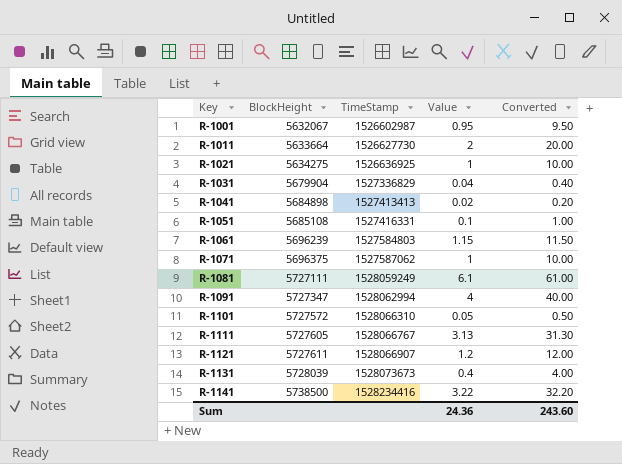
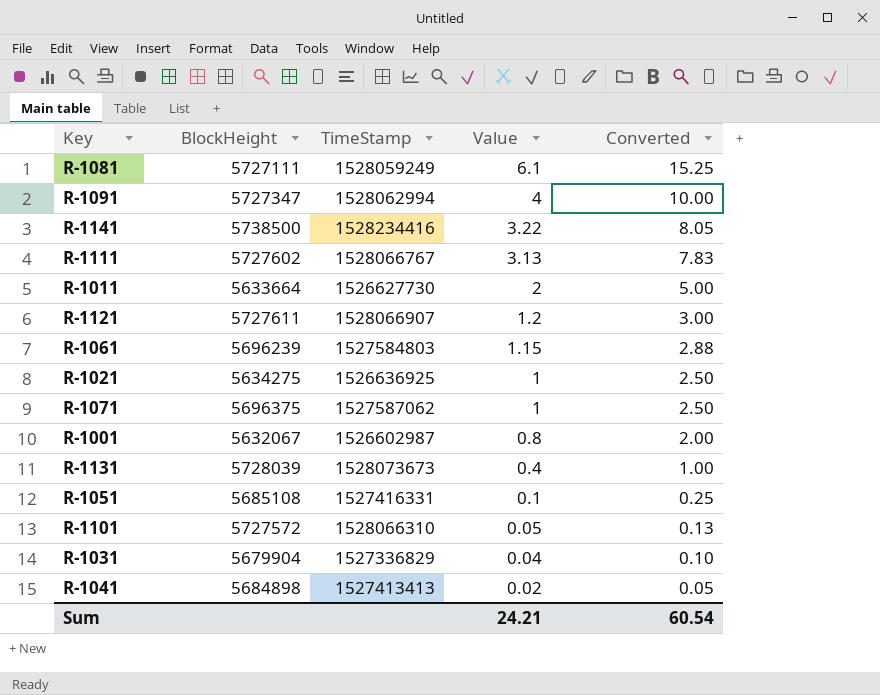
row order: Key ascending -> Value descending
column Converted | formula: [Value] * 10 -> [Value] * 2.5
R-1111 | BlockHeight: 5727605 -> 5727602
R-1001 | Value: 0.95 -> 0.8
Sum | Value: 24.36 -> 24.21
Sum | Converted: 243.60 -> 60.54

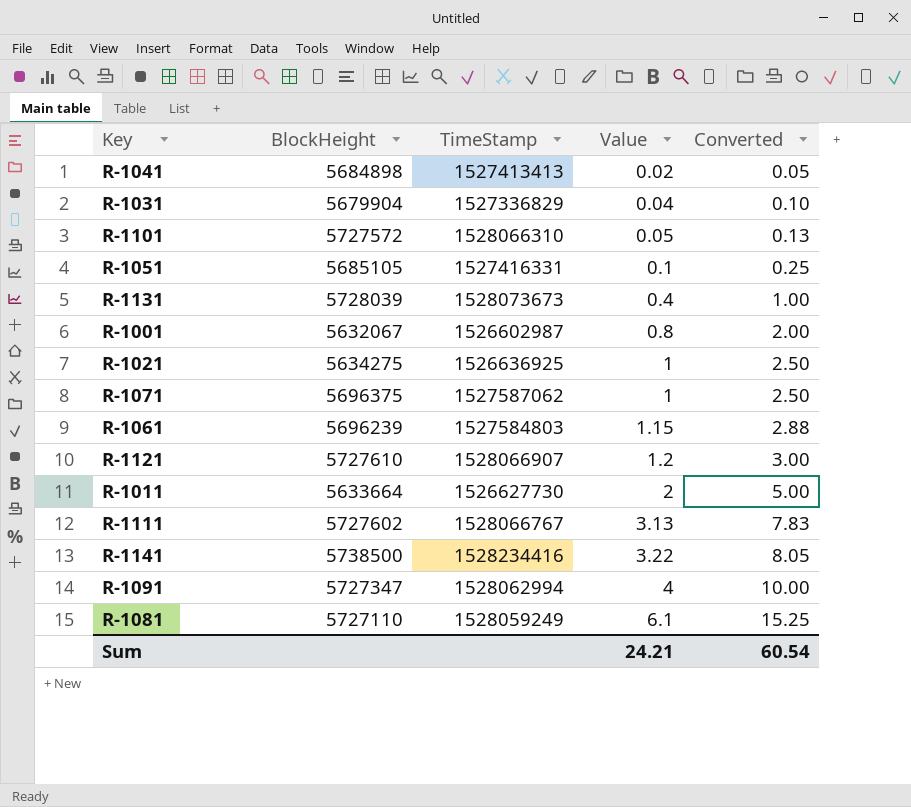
row order: Value descending -> Value ascending
R-1051 | BlockHeight: 5685108 -> 5685105
R-1121 | BlockHeight: 5727611 -> 5727610
R-1081 | BlockHeight: 5727111 -> 5727110

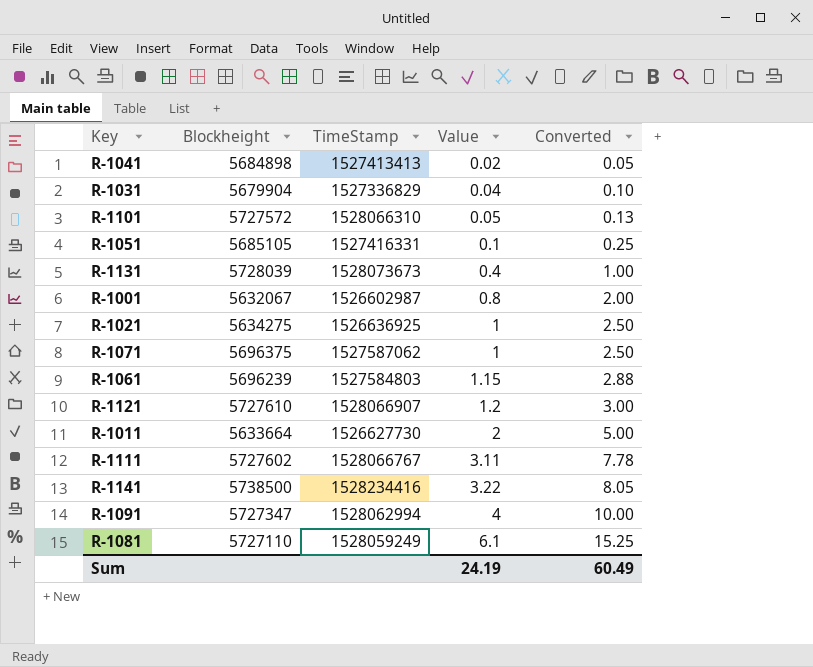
column name: BlockHeight -> Blockheight
R-1111 | Value: 3.13 -> 3.11
R-1111 | Converted: 7.83 -> 7.78
Sum | Value: 24.21 -> 24.19
Sum | Converted: 60.54 -> 60.49

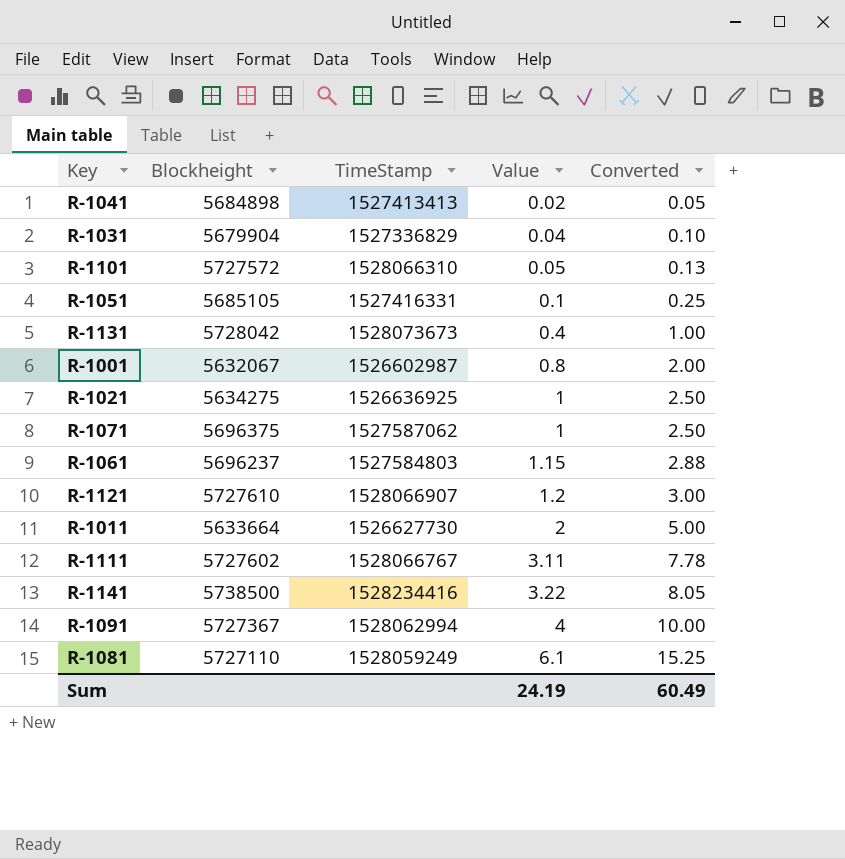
R-1131 | Blockheight: 5728039 -> 5728042
R-1061 | Blockheight: 5696239 -> 5696237
R-1091 | Blockheight: 5727347 -> 5727367

